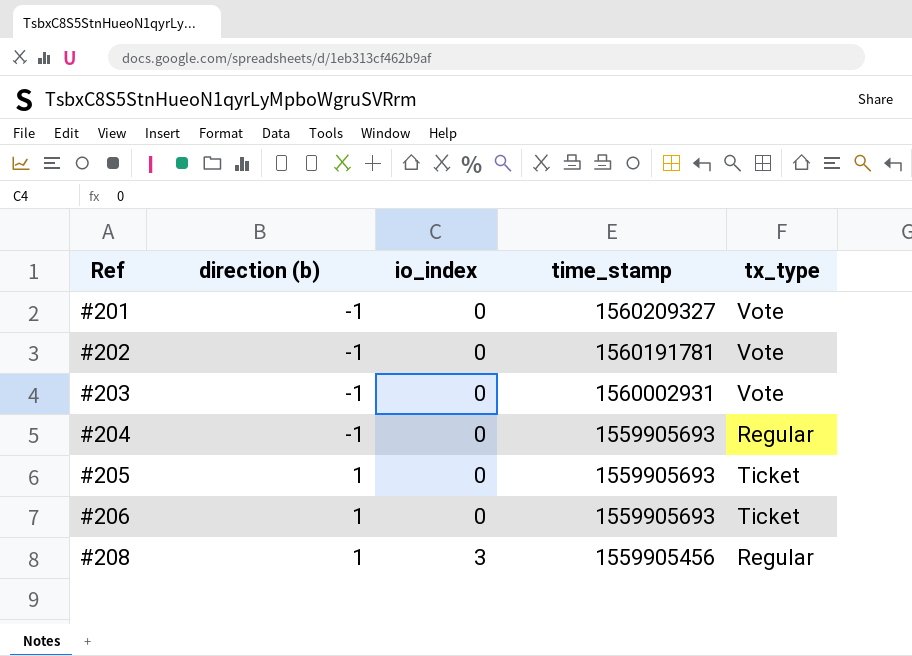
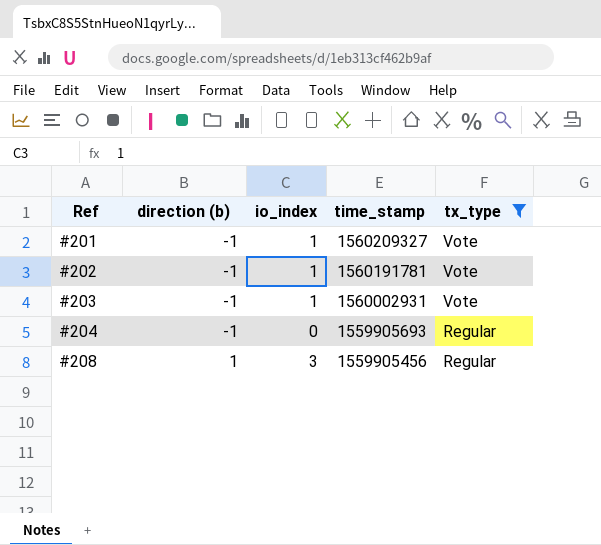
filter: none -> tx_type != Ticket
#201 | io_index: 0 -> 1
#202 | io_index: 0 -> 1
#203 | io_index: 0 -> 1

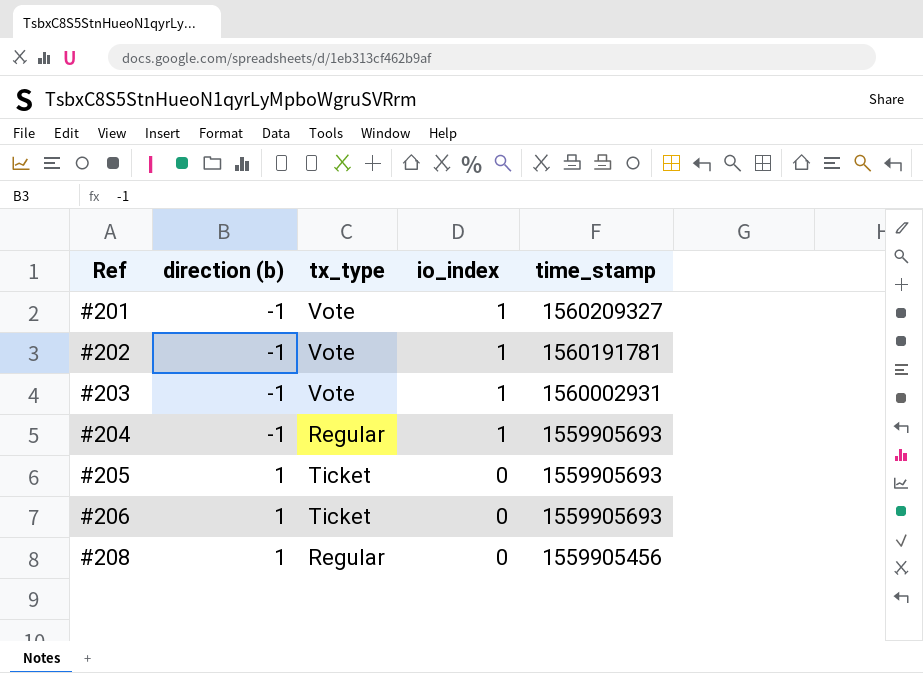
filter: tx_type != Ticket -> none
column tx_type | position: 5 -> 3
#204 | io_index: 0 -> 1
#208 | io_index: 3 -> 0

